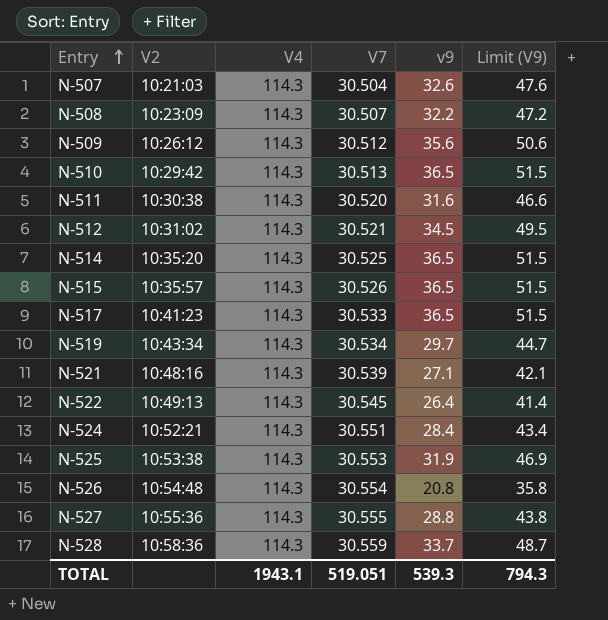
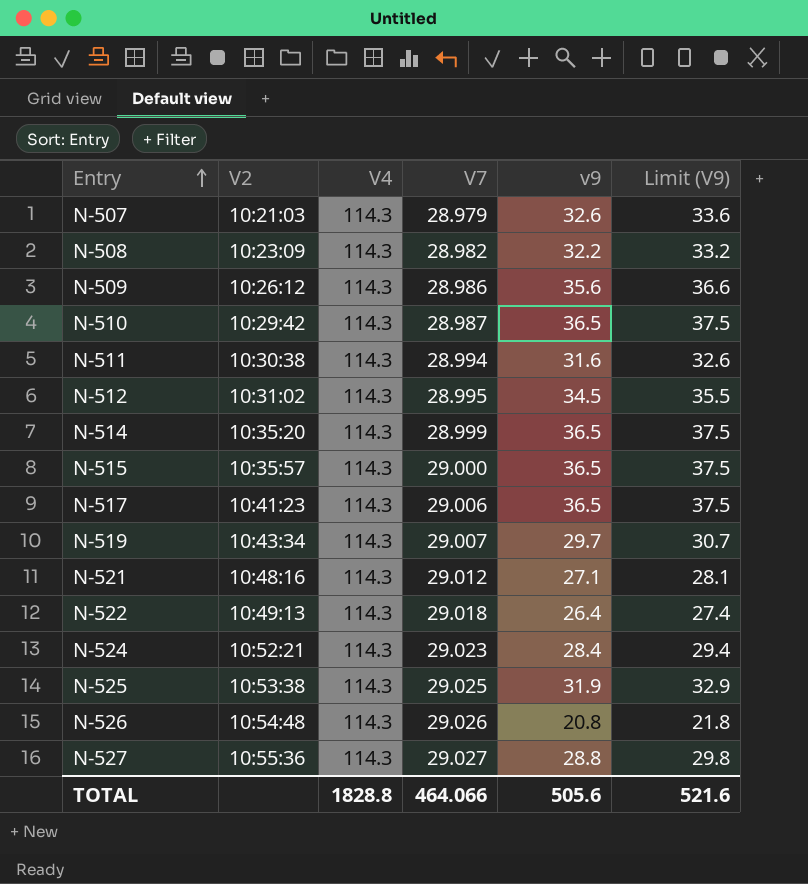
column Limit (V9) | formula: [v9] + 15 -> [v9] + 1
row N-528: 10:58:36 | 114.3 | 30.559 | 33.7 | 48.7 -> none
N-507 | V7: 30.504 -> 28.979
N-508 | V7: 30.507 -> 28.982
N-509 | V7: 30.512 -> 28.986
N-510 | V7: 30.513 -> 28.987
N-511 | V7: 30.520 -> 28.994
N-512 | V7: 30.521 -> 28.995
N-514 | V7: 30.525 -> 28.999
N-515 | V7: 30.526 -> 29.000
N-517 | V7: 30.533 -> 29.006
N-519 | V7: 30.534 -> 29.007
N-521 | V7: 30.539 -> 29.012
N-522 | V7: 30.545 -> 29.018
N-524 | V7: 30.551 -> 29.023
N-525 | V7: 30.553 -> 29.025
N-526 | V7: 30.554 -> 29.026
N-527 | V7: 30.555 -> 29.027
TOTAL | V4: 1943.1 -> 1828.8
TOTAL | V7: 519.051 -> 464.066
TOTAL | v9: 539.3 -> 505.6
TOTAL | Limit (V9): 794.3 -> 521.6

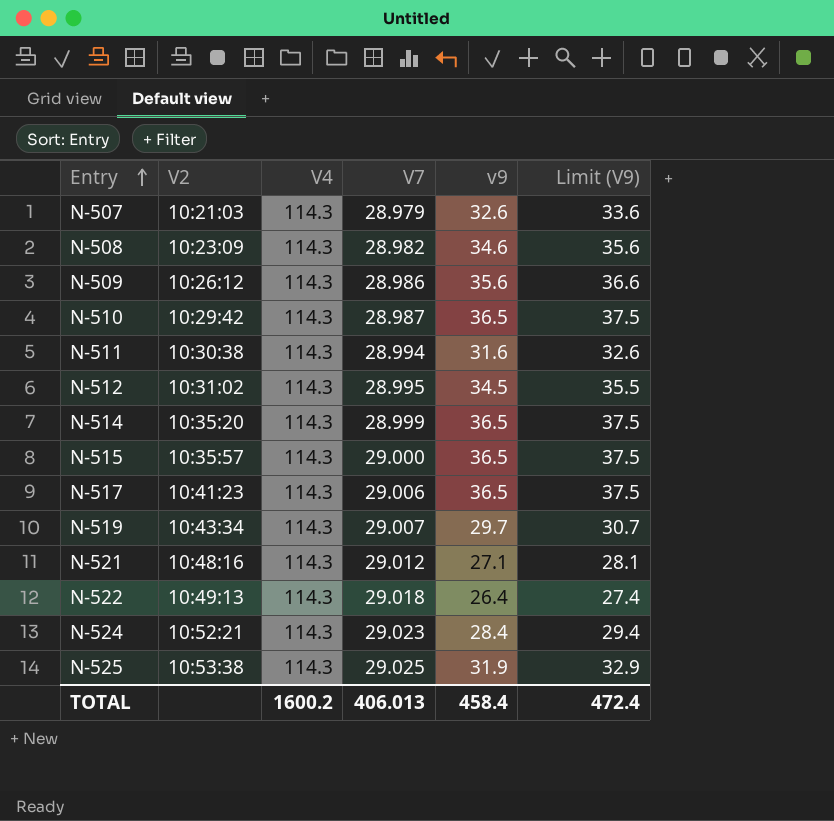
row N-526: 10:54:48 | 114.3 | 29.026 | 20.8 | 21.8 -> none
row N-527: 10:55:36 | 114.3 | 29.027 | 28.8 | 29.8 -> none
N-508 | v9: 32.2 -> 34.6
N-508 | Limit (V9): 33.2 -> 35.6
TOTAL | V4: 1828.8 -> 1600.2
TOTAL | V7: 464.066 -> 406.013
TOTAL | v9: 505.6 -> 458.4
TOTAL | Limit (V9): 521.6 -> 472.4

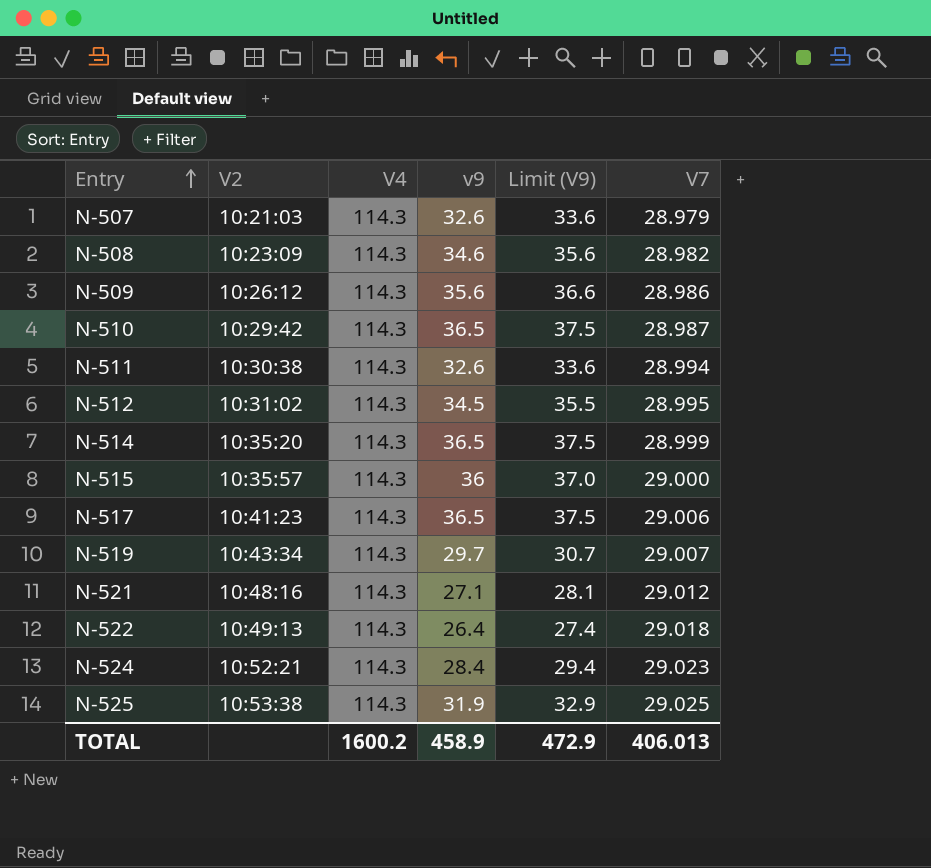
column V7 | position: 4 -> 6
N-511 | v9: 31.6 -> 32.6
N-511 | Limit (V9): 32.6 -> 33.6
N-515 | v9: 36.5 -> 36
N-515 | Limit (V9): 37.5 -> 37.0
TOTAL | v9: 458.4 -> 458.9
TOTAL | Limit (V9): 472.4 -> 472.9

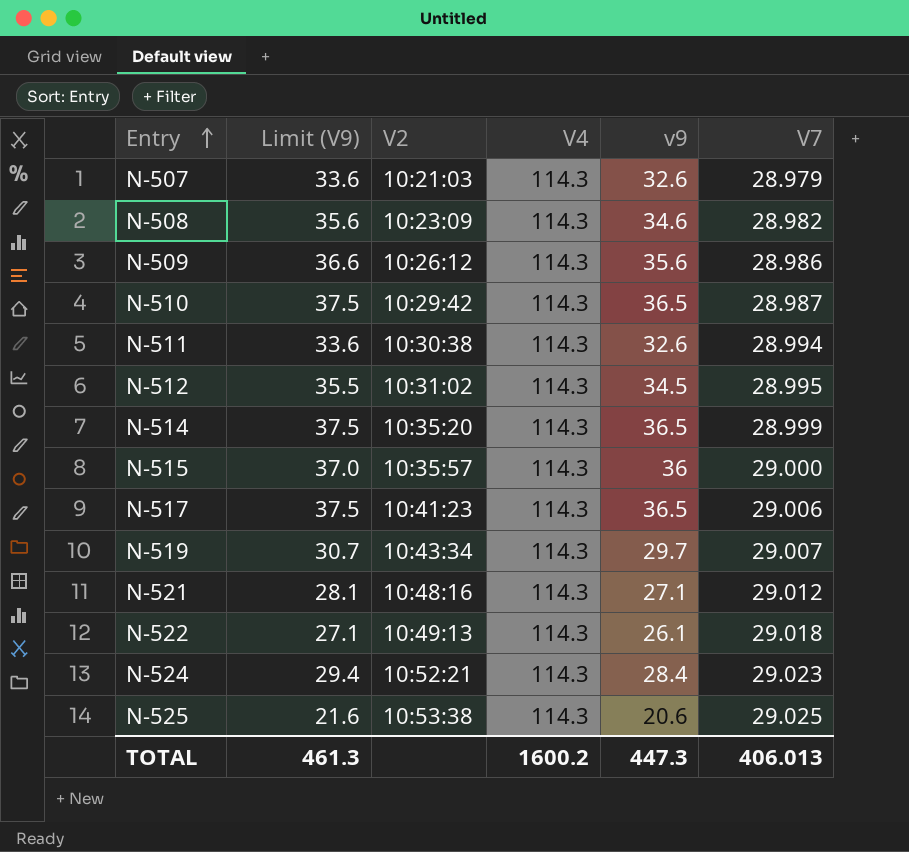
column Limit (V9) | position: 5 -> 2
N-522 | Limit (V9): 27.4 -> 27.1
N-522 | v9: 26.4 -> 26.1
N-525 | Limit (V9): 32.9 -> 21.6
N-525 | v9: 31.9 -> 20.6
TOTAL | Limit (V9): 472.9 -> 461.3
TOTAL | v9: 458.9 -> 447.3

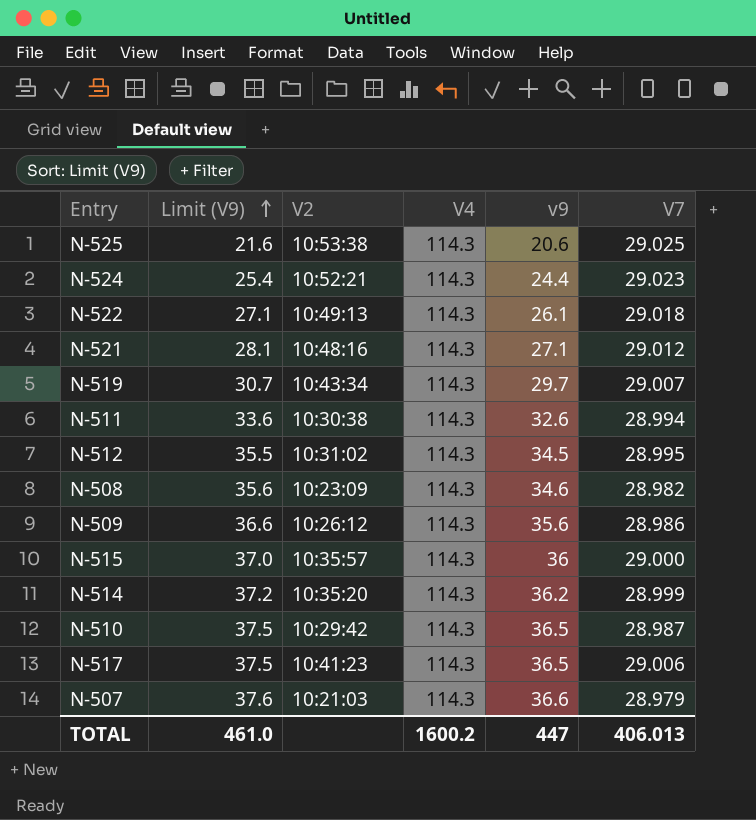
row order: Entry ascending -> Limit (V9) ascending
N-524 | Limit (V9): 29.4 -> 25.4
N-524 | v9: 28.4 -> 24.4
N-514 | Limit (V9): 37.5 -> 37.2
N-514 | v9: 36.5 -> 36.2
N-507 | Limit (V9): 33.6 -> 37.6
N-507 | v9: 32.6 -> 36.6
TOTAL | Limit (V9): 461.3 -> 461.0
TOTAL | v9: 447.3 -> 447

